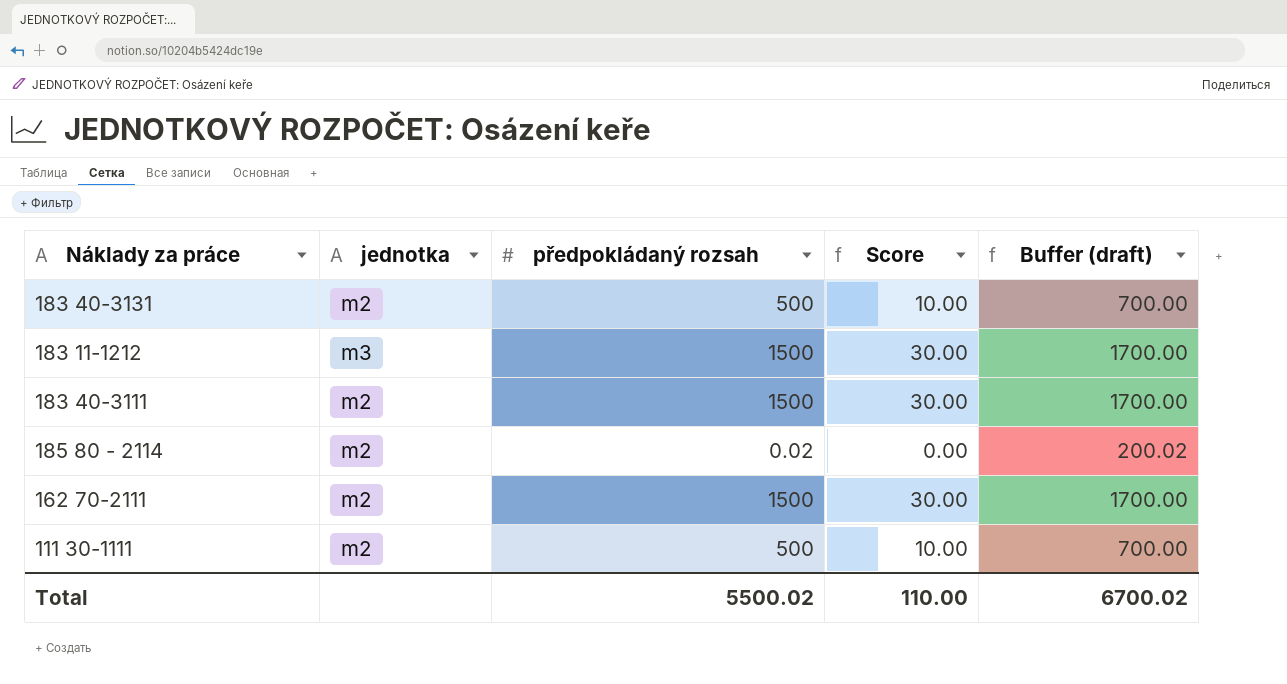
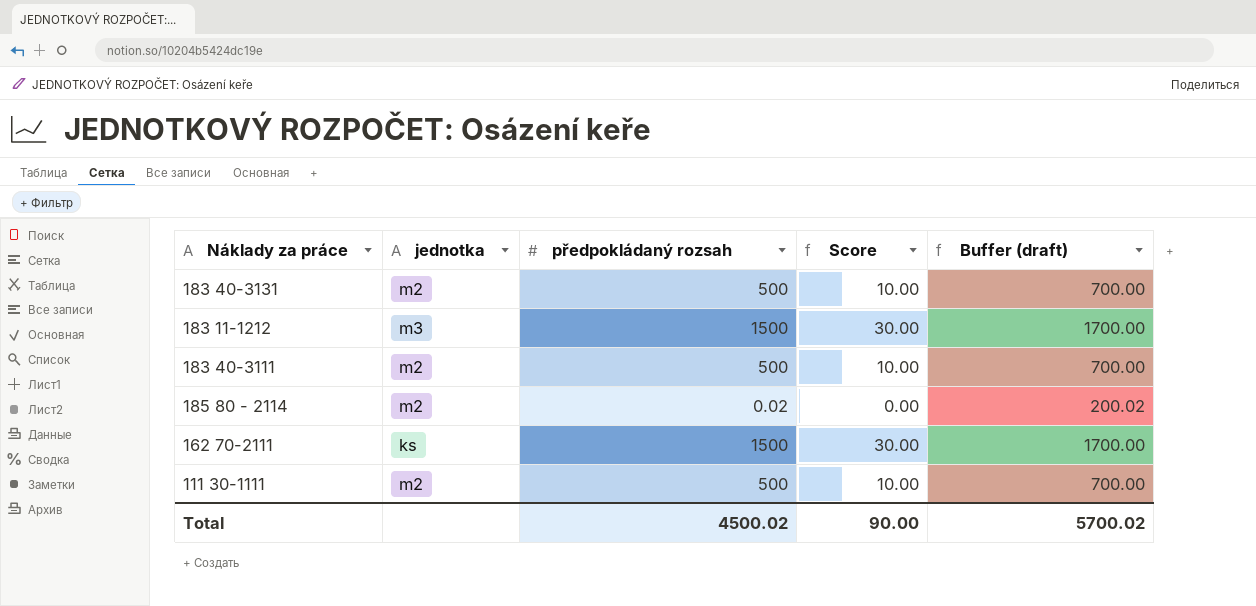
183 40-3111 | předpokládaný rozsah: 1500 -> 500
183 40-3111 | Score: 30.00 -> 10.00
183 40-3111 | Buffer (draft): 1700.00 -> 700.00
162 70-2111 | jednotka: m2 -> ks
Total | předpokládaný rozsah: 5500.02 -> 4500.02
Total | Score: 110.00 -> 90.00
Total | Buffer (draft): 6700.02 -> 5700.02

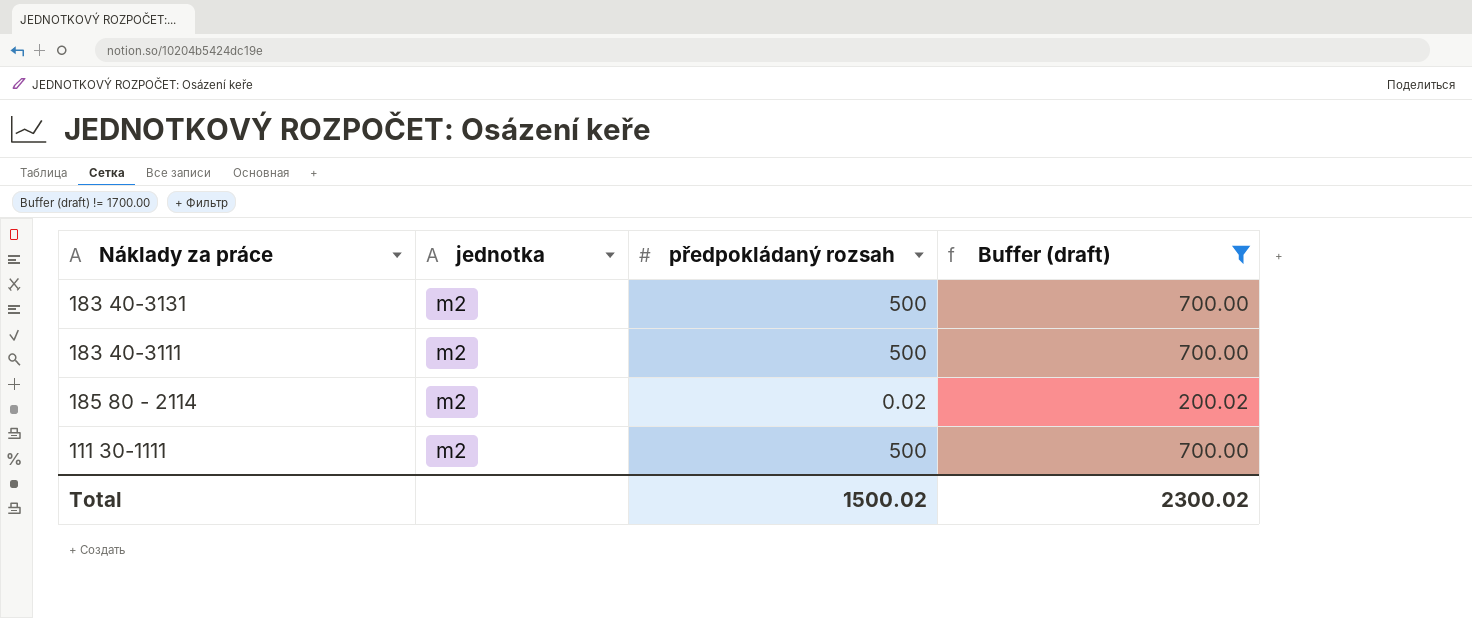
filter: none -> Buffer (draft) != 1700.00
column Score | formula: [předpokládaný rozsah] * 0.02 -> none
Total | předpokládaný rozsah: 4500.02 -> 1500.02
Total | Buffer (draft): 5700.02 -> 2300.02

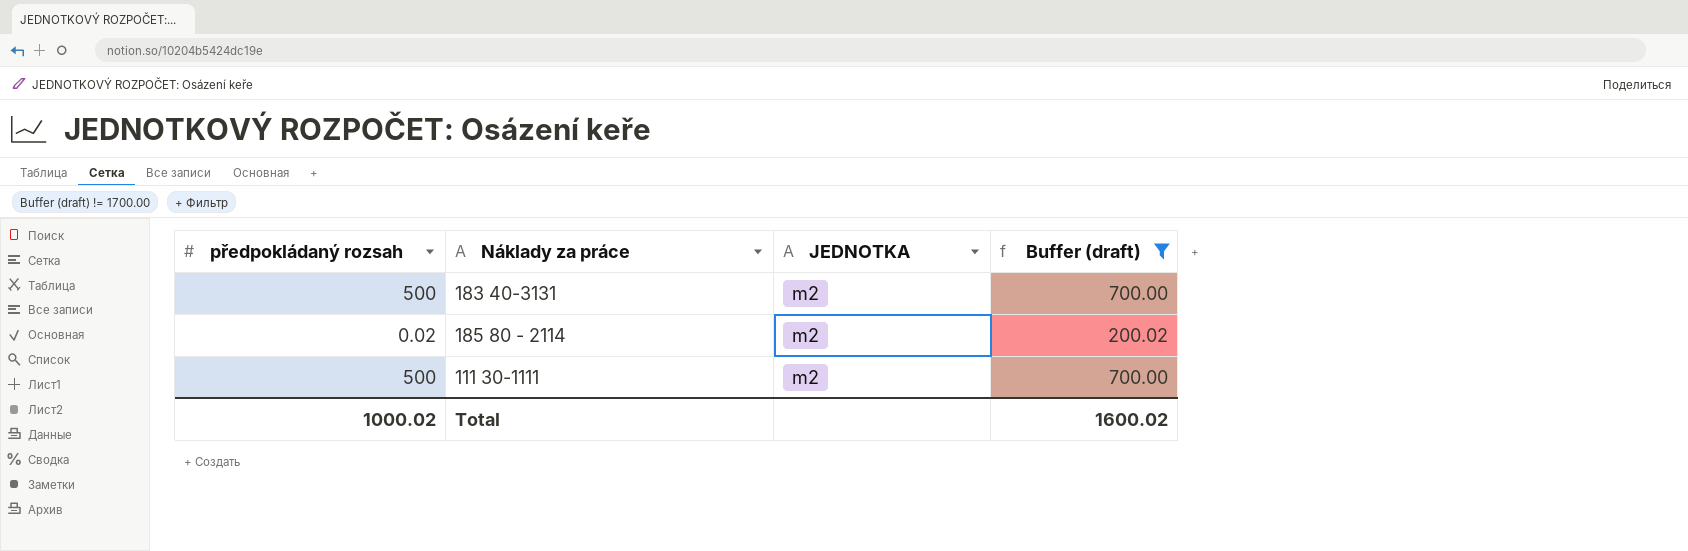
column předpokládaný rozsah | position: 3 -> 1
column name: jednotka -> JEDNOTKA
row 183 40-3111: m2 | 500 | 700.00 -> none
Total | předpokládaný rozsah: 1500.02 -> 1000.02
Total | Buffer (draft): 2300.02 -> 1600.02

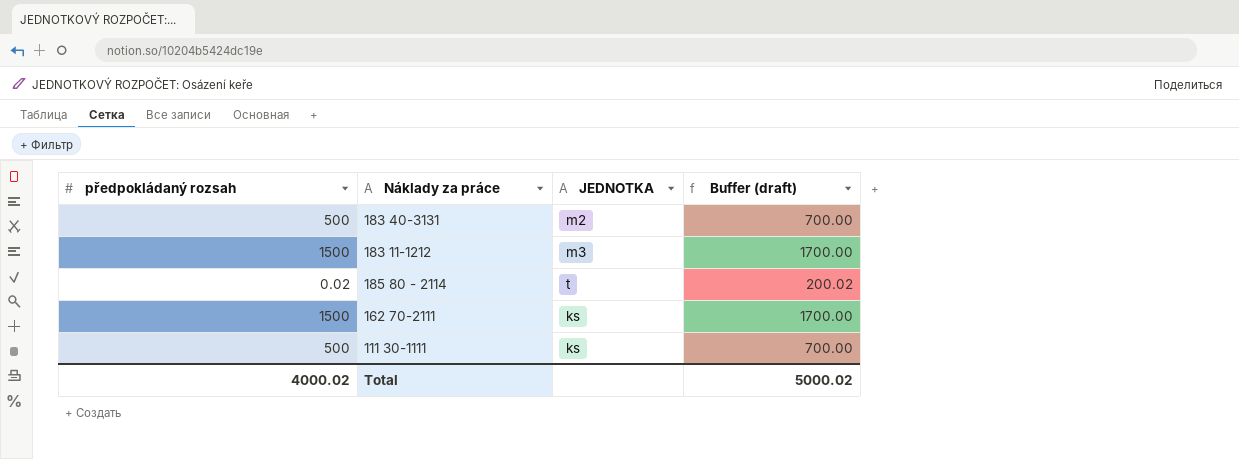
filter: Buffer (draft) != 1700.00 -> none
185 80 - 2114 | JEDNOTKA: m2 -> t
111 30-1111 | JEDNOTKA: m2 -> ks
Total | předpokládaný rozsah: 1000.02 -> 4000.02
Total | Buffer (draft): 1600.02 -> 5000.02

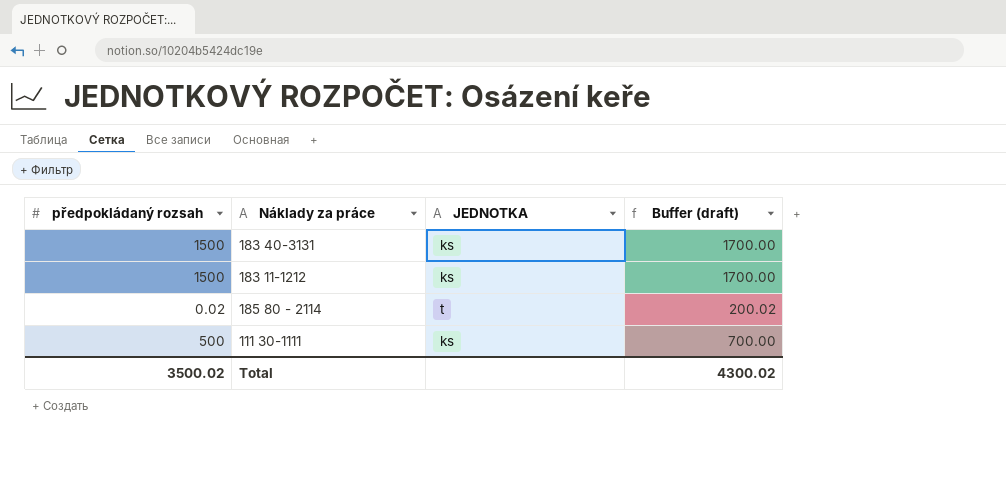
row 162 70-2111: 1500 | ks | 1700.00 -> none
183 40-3131 | předpokládaný rozsah: 500 -> 1500
183 40-3131 | JEDNOTKA: m2 -> ks
183 40-3131 | Buffer (draft): 700.00 -> 1700.00
183 11-1212 | JEDNOTKA: m3 -> ks
Total | předpokládaný rozsah: 4000.02 -> 3500.02
Total | Buffer (draft): 5000.02 -> 4300.02

